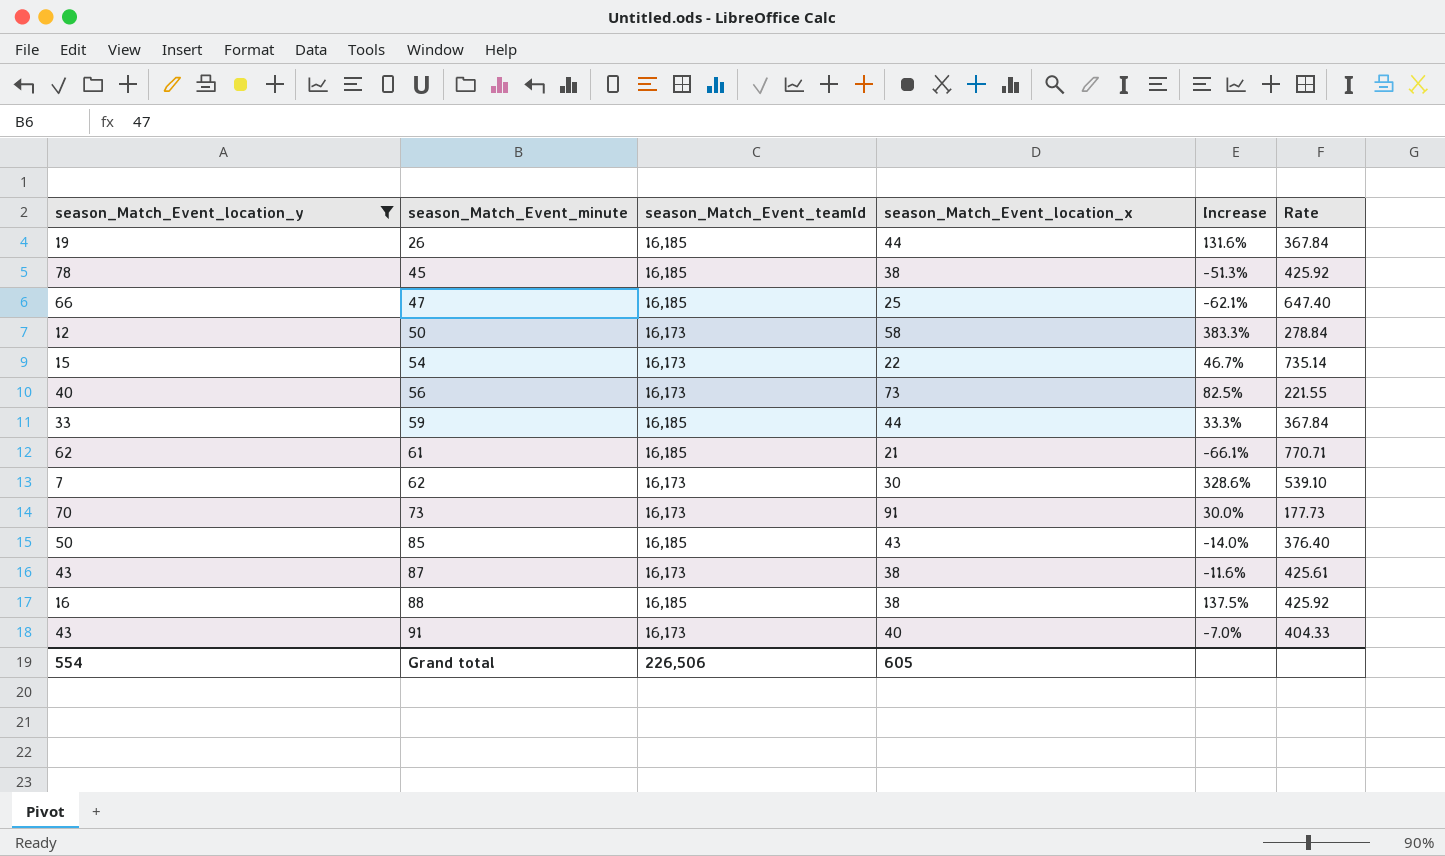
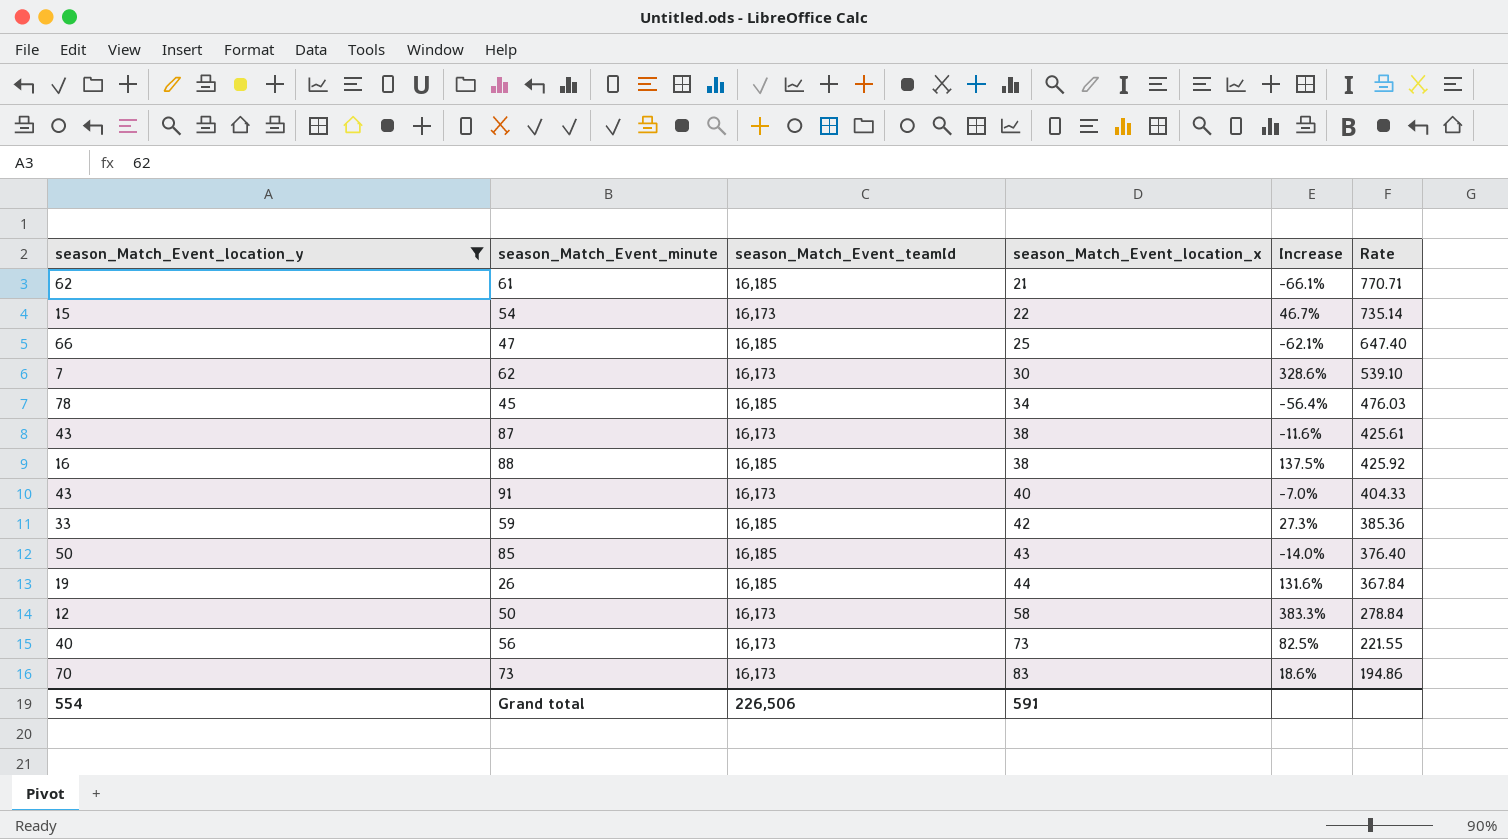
row order: season_Match_Event_minute ascending -> season_Match_Event_location_x ascending
45 | season_Match_Event_location_x: 38 -> 34
45 | Increase: -51.3% -> -56.4%
45 | Rate: 425.92 -> 476.03
59 | season_Match_Event_location_x: 44 -> 42
59 | Increase: 33.3% -> 27.3%
59 | Rate: 367.84 -> 385.36
73 | season_Match_Event_location_x: 91 -> 83
73 | Increase: 30.0% -> 18.6%
73 | Rate: 177.73 -> 194.86
Grand total | season_Match_Event_location_x: 605 -> 591

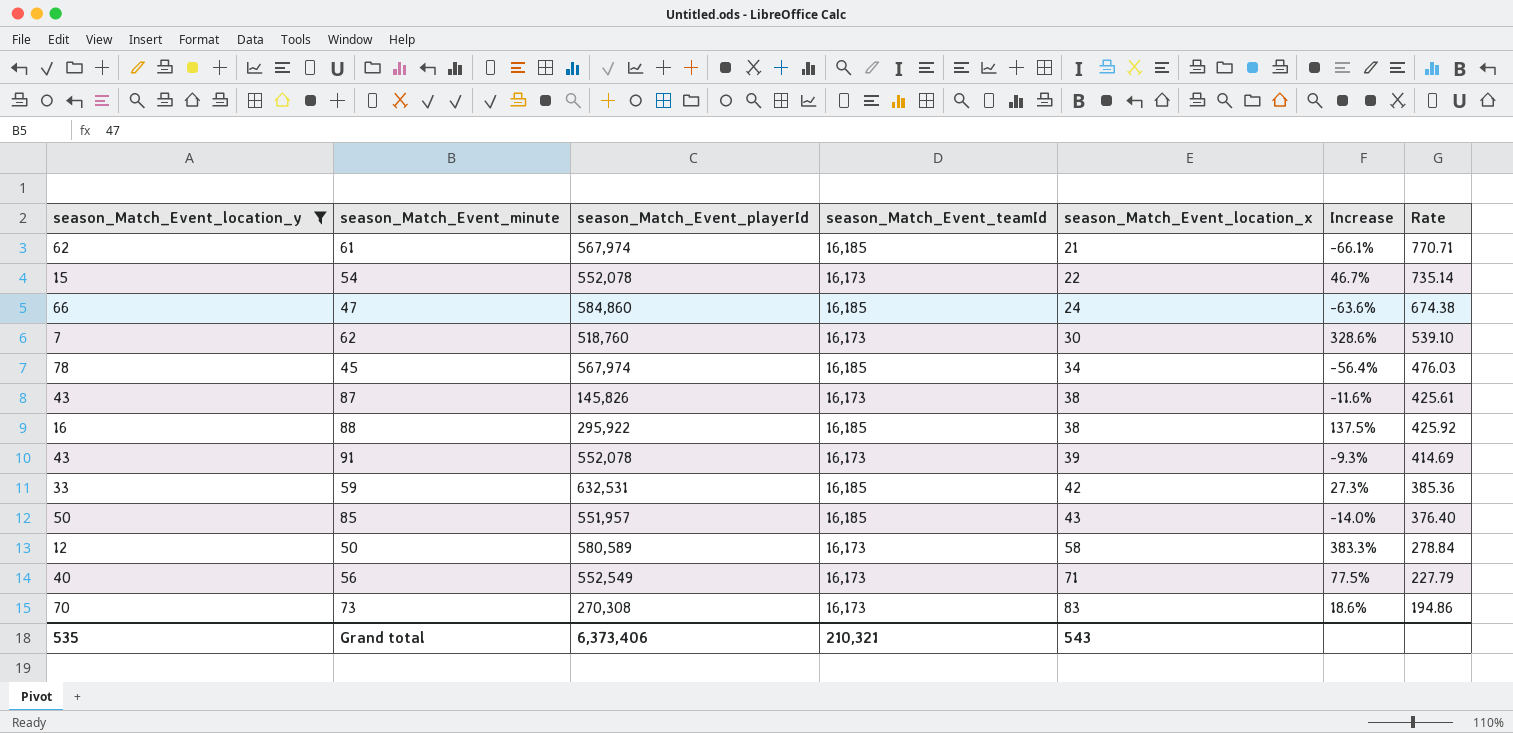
column season_Match_Event_playerId | position: none -> 3
row 26: 19 | 16,185 | 44 | 131.6% | 367.84 -> none
47 | season_Match_Event_location_x: 25 -> 24
47 | Increase: -62.1% -> -63.6%
47 | Rate: 647.40 -> 674.38
91 | season_Match_Event_location_x: 40 -> 39
91 | Increase: -7.0% -> -9.3%
91 | Rate: 404.33 -> 414.69
56 | season_Match_Event_location_x: 73 -> 71
56 | Increase: 82.5% -> 77.5%
56 | Rate: 221.55 -> 227.79
Grand total | season_Match_Event_location_y: 554 -> 535
Grand total | season_Match_Event_teamId: 226,506 -> 210,321
Grand total | season_Match_Event_location_x: 591 -> 543

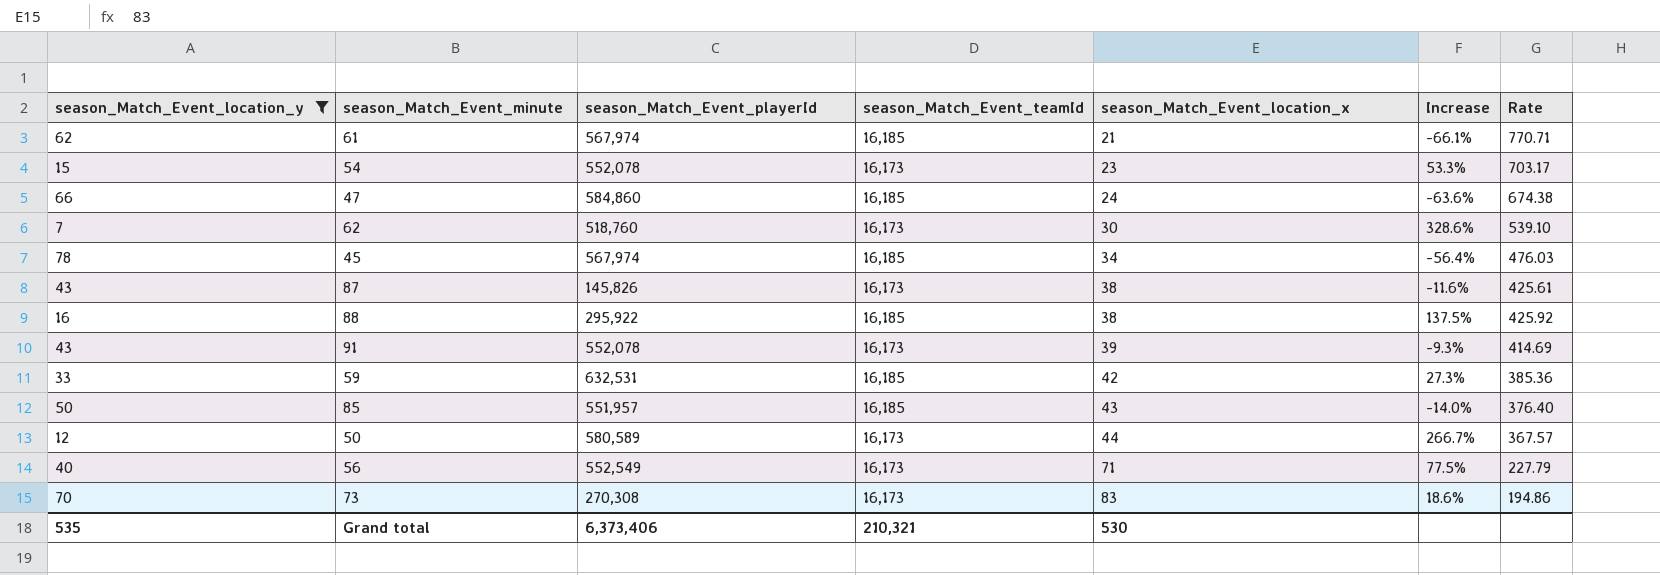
54 | season_Match_Event_location_x: 22 -> 23
54 | Increase: 46.7% -> 53.3%
54 | Rate: 735.14 -> 703.17
50 | season_Match_Event_location_x: 58 -> 44
50 | Increase: 383.3% -> 266.7%
50 | Rate: 278.84 -> 367.57
Grand total | season_Match_Event_location_x: 543 -> 530

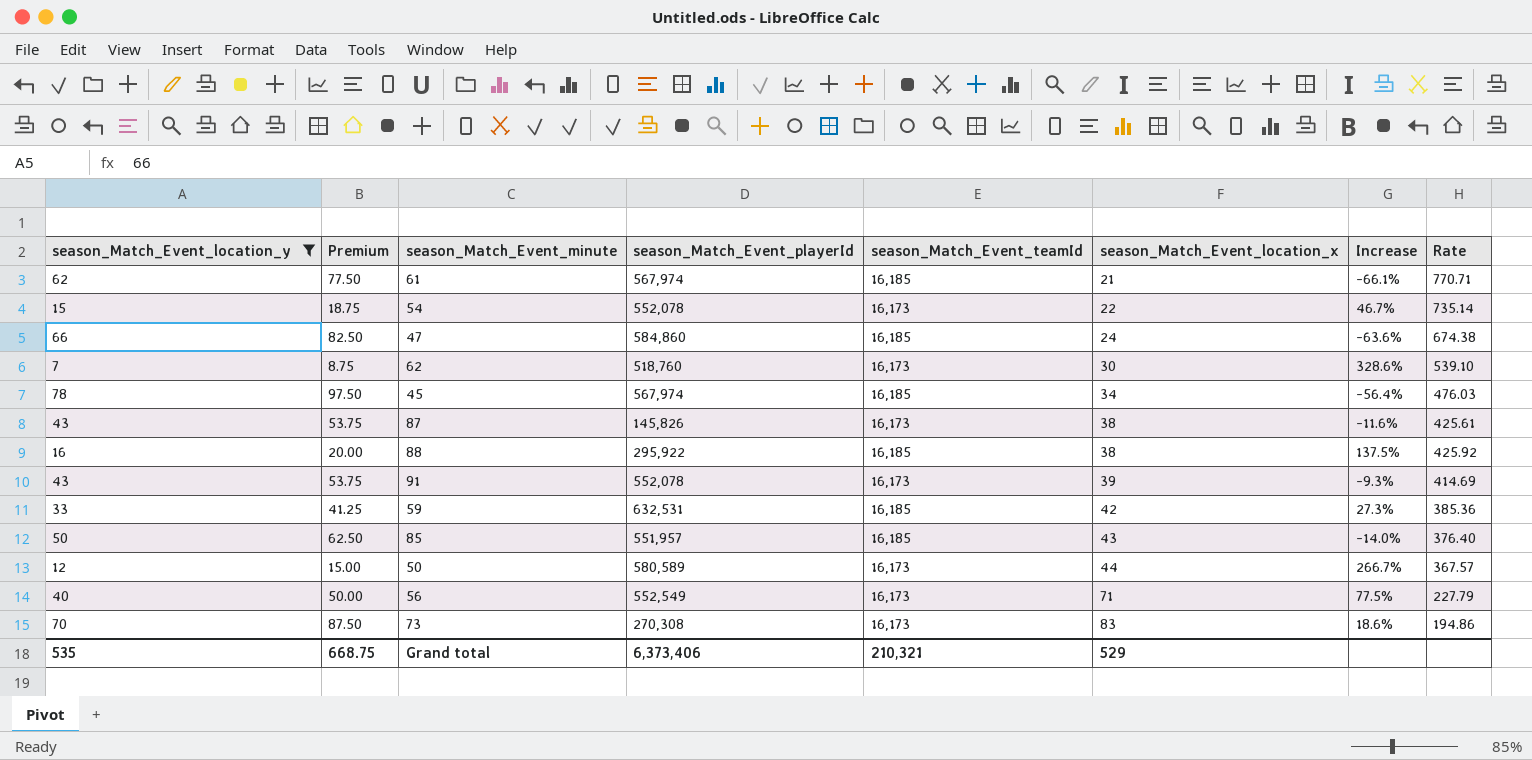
column Premium | formula: none -> [season_Match_Event_location_y] * 1.25
54 | season_Match_Event_location_x: 23 -> 22
54 | Increase: 53.3% -> 46.7%
54 | Rate: 703.17 -> 735.14
Grand total | season_Match_Event_location_x: 530 -> 529

